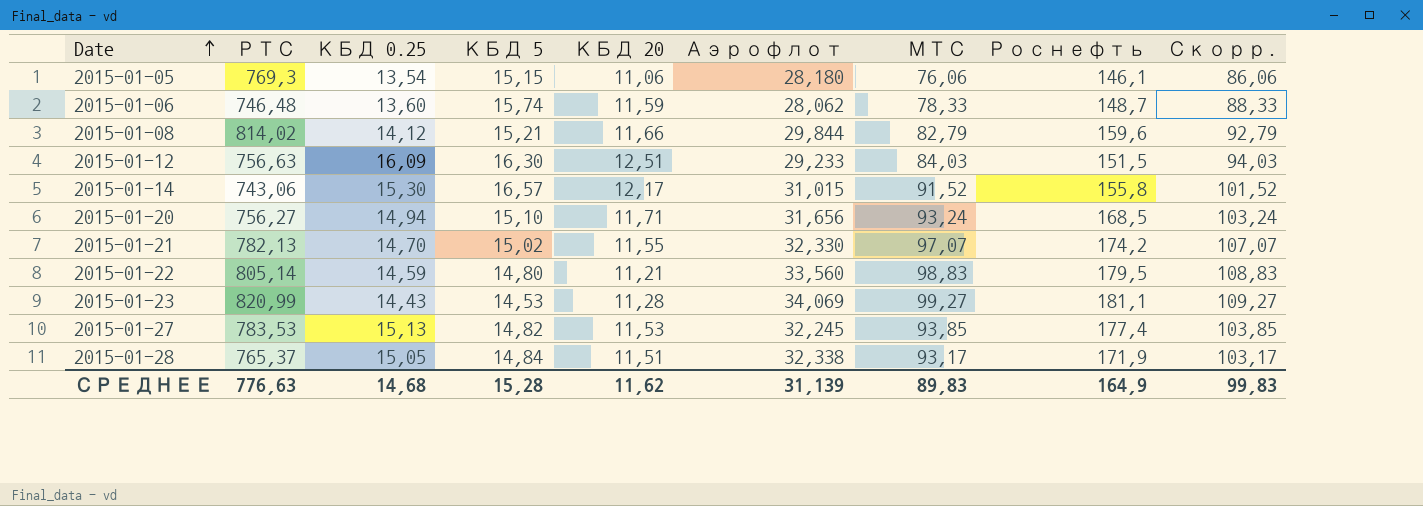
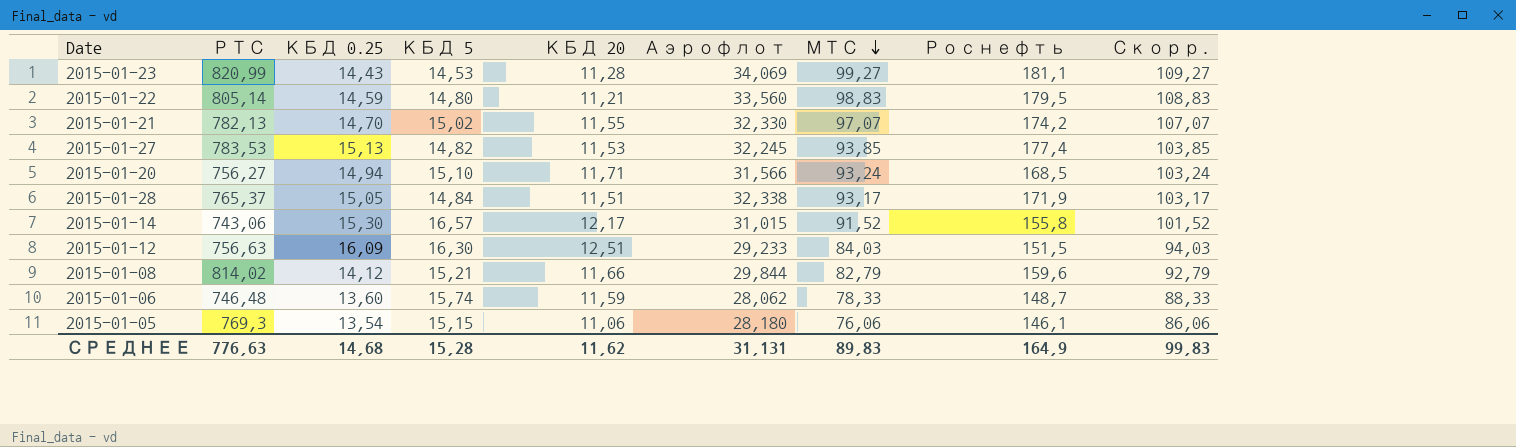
row order: Date ascending -> МТС descending
2015-01-20 | Аэрофлот: 31,656 -> 31,566
СРЕДНЕЕ | Аэрофлот: 31,139 -> 31,131

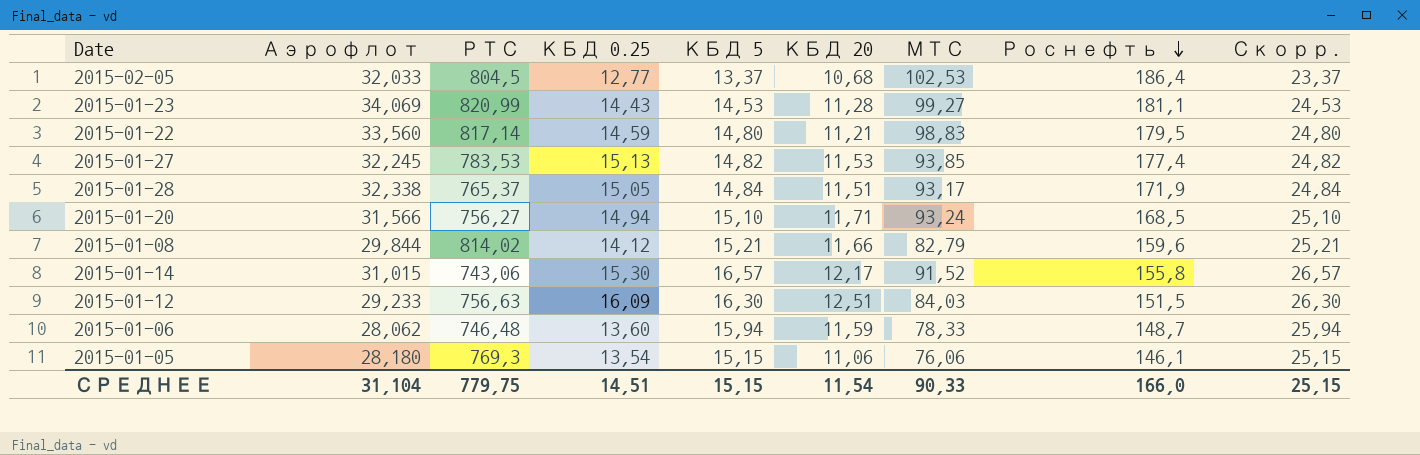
row order: МТС descending -> Роснефть descending
column Аэрофлот | position: 6 -> 2
column Скорр. | formula: [МТС] + 10 -> [КБД 5] + 10
row 2015-01-21: 782,13 | 14,70 | 15,02 | 11,55 | 32,330 | 97,07 | 174,2 | 107,07 -> none
row 2015-02-05: none -> 32,033 | 804,5 | 12,77 | 13,37 | 10,68 | 102,53 | 186,4 | 23,37
2015-01-22 | РТС: 805,14 -> 817,14
2015-01-06 | КБД 5: 15,74 -> 15,94
СРЕДНЕЕ | Аэрофлот: 31,131 -> 31,104
СРЕДНЕЕ | РТС: 776,63 -> 779,75
СРЕДНЕЕ | КБД 0.25: 14,68 -> 14,51
СРЕДНЕЕ | КБД 5: 15,28 -> 15,15
СРЕДНЕЕ | КБД 20: 11,62 -> 11,54
СРЕДНЕЕ | МТС: 89,83 -> 90,33
СРЕДНЕЕ | Роснефть: 164,9 -> 166,0
СРЕДНЕЕ | Скорр.: 99,83 -> 25,15

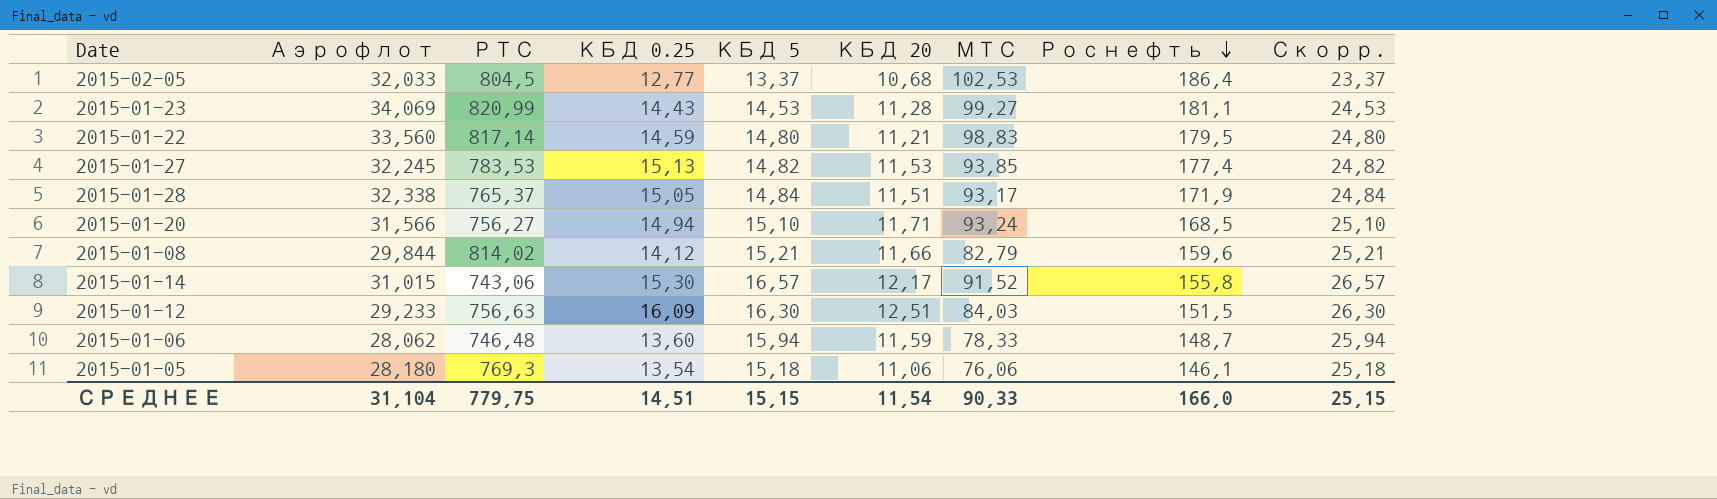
2015-01-05 | КБД 5: 15,15 -> 15,18
2015-01-05 | Скорр.: 25,15 -> 25,18

